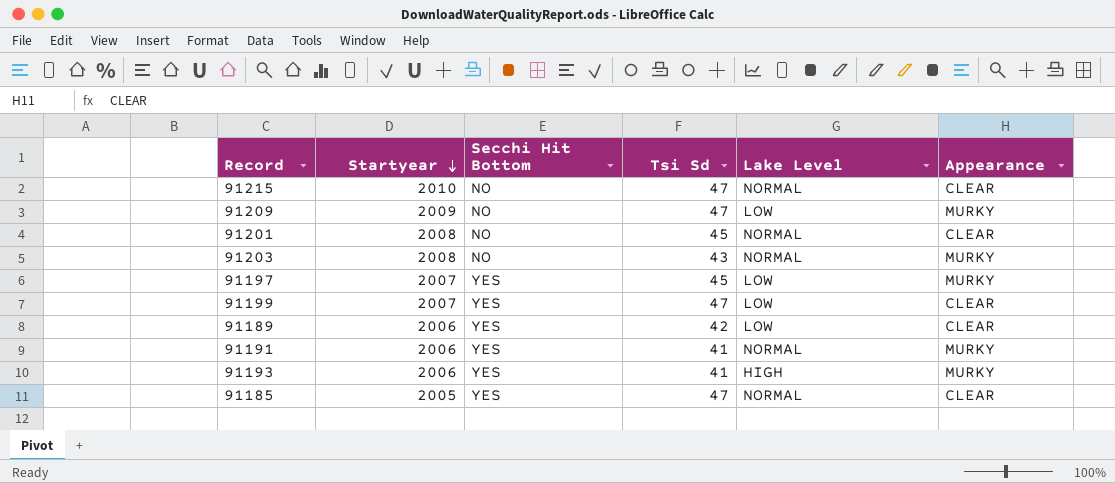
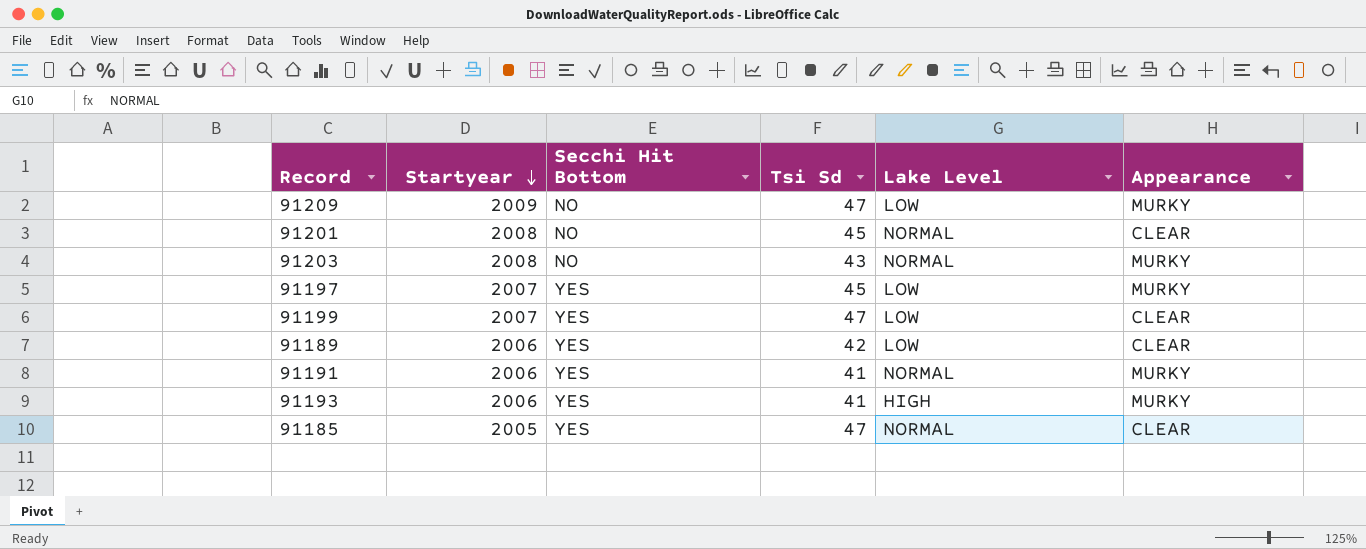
row 91215: 2010 | NO | 47 | NORMAL | CLEAR -> none

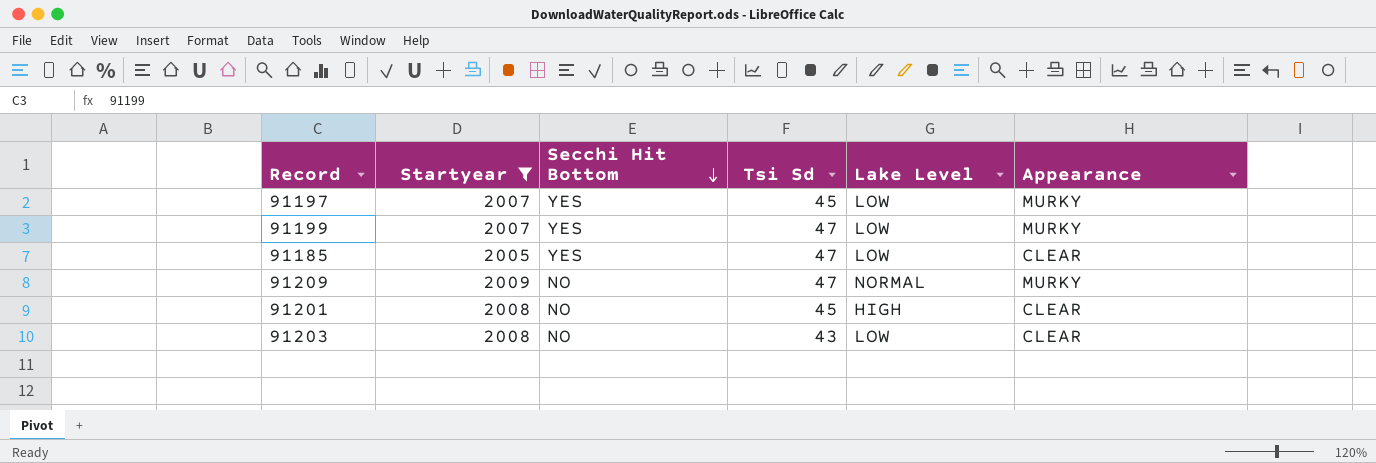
filter: none -> Startyear != 2006
row order: Startyear descending -> Secchi Hit Bottom descending
91199 | Appearance: CLEAR -> MURKY
91185 | Lake Level: NORMAL -> LOW
91209 | Lake Level: LOW -> NORMAL
91201 | Lake Level: NORMAL -> HIGH
91203 | Lake Level: NORMAL -> LOW
91203 | Appearance: MURKY -> CLEAR

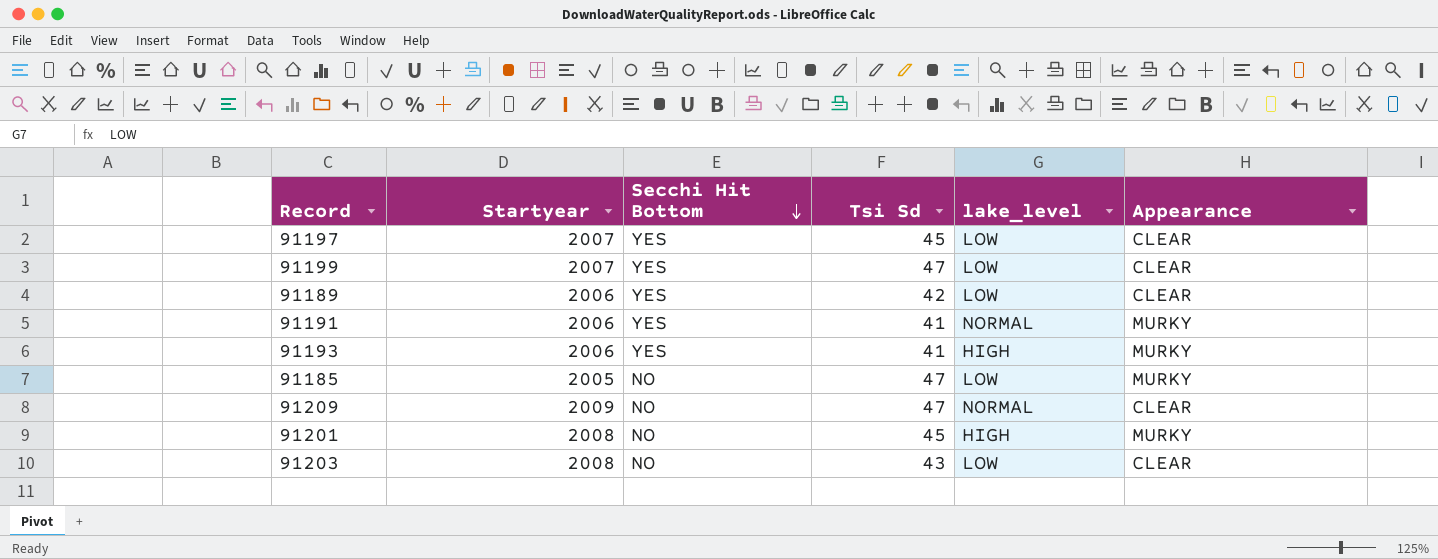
filter: Startyear != 2006 -> none
column name: Lake Level -> lake_level
91197 | Appearance: MURKY -> CLEAR
91199 | Appearance: MURKY -> CLEAR
91185 | Secchi Hit Bottom: YES -> NO
91185 | Appearance: CLEAR -> MURKY
91209 | Appearance: MURKY -> CLEAR
91201 | Appearance: CLEAR -> MURKY

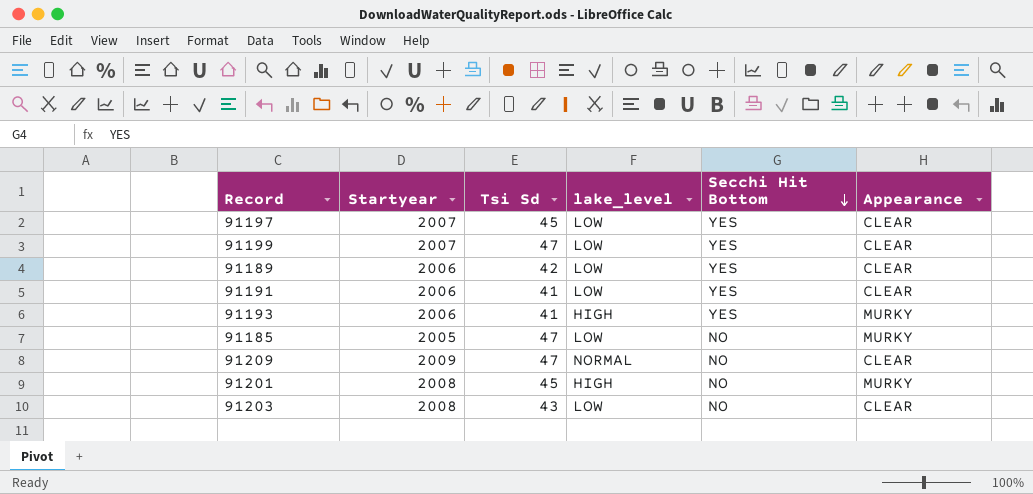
column Secchi Hit Bottom | position: 3 -> 5
91191 | lake_level: NORMAL -> LOW
91191 | Appearance: MURKY -> CLEAR

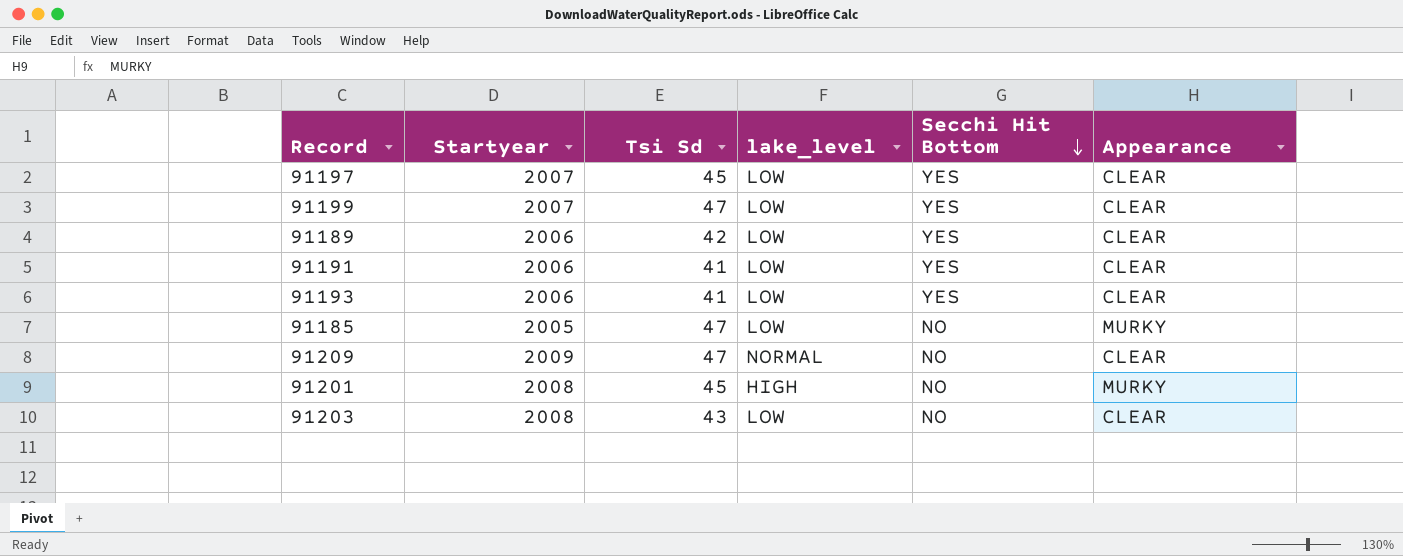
91193 | lake_level: HIGH -> LOW
91193 | Appearance: MURKY -> CLEAR

